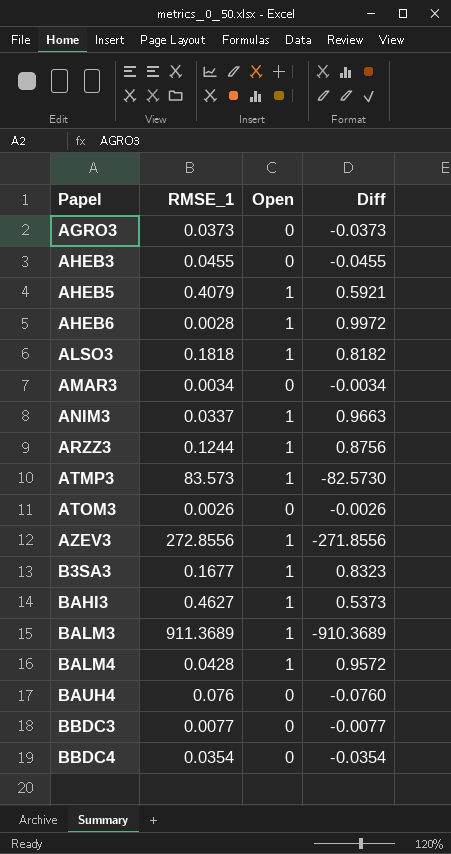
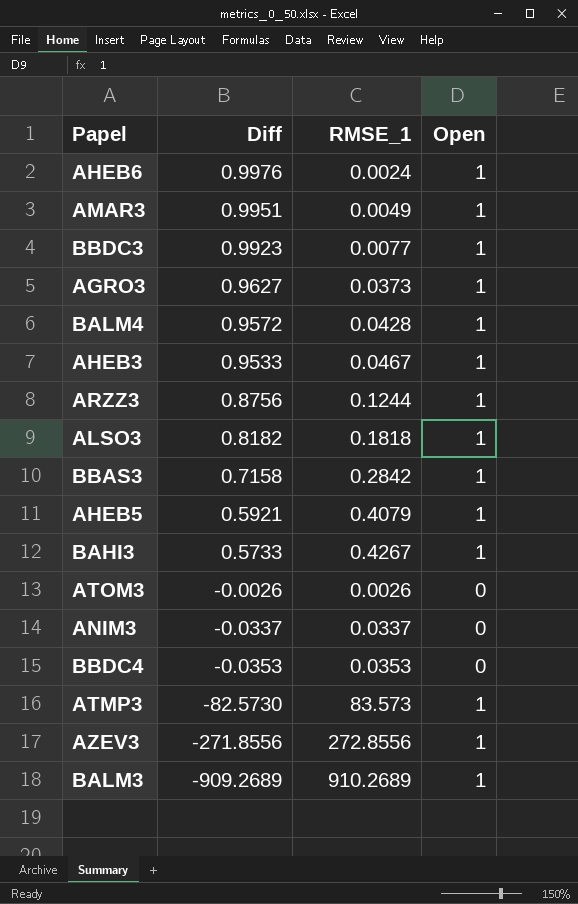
row order: Papel ascending -> Diff descending
column Diff | position: 4 -> 2
row B3SA3: 0.1677 | 1 | 0.8323 -> none
row BAUH4: 0.076 | 0 | -0.0760 -> none
AHEB6 | Diff: 0.9972 -> 0.9976
AHEB6 | RMSE_1: 0.0028 -> 0.0024
AMAR3 | Diff: -0.0034 -> 0.9951
AMAR3 | RMSE_1: 0.0034 -> 0.0049
AMAR3 | Open: 0 -> 1
BBDC3 | Diff: -0.0077 -> 0.9923
BBDC3 | Open: 0 -> 1
AGRO3 | Diff: -0.0373 -> 0.9627
AGRO3 | Open: 0 -> 1
AHEB3 | Diff: -0.0455 -> 0.9533
AHEB3 | RMSE_1: 0.0455 -> 0.0467
AHEB3 | Open: 0 -> 1
row BBAS3: none -> 0.7158 | 0.2842 | 1
BAHI3 | Diff: 0.5373 -> 0.5733
BAHI3 | RMSE_1: 0.4627 -> 0.4267
ANIM3 | Diff: 0.9663 -> -0.0337
ANIM3 | Open: 1 -> 0
BBDC4 | Diff: -0.0354 -> -0.0353
BBDC4 | RMSE_1: 0.0354 -> 0.0353
BALM3 | Diff: -910.3689 -> -909.2689
BALM3 | RMSE_1: 911.3689 -> 910.2689

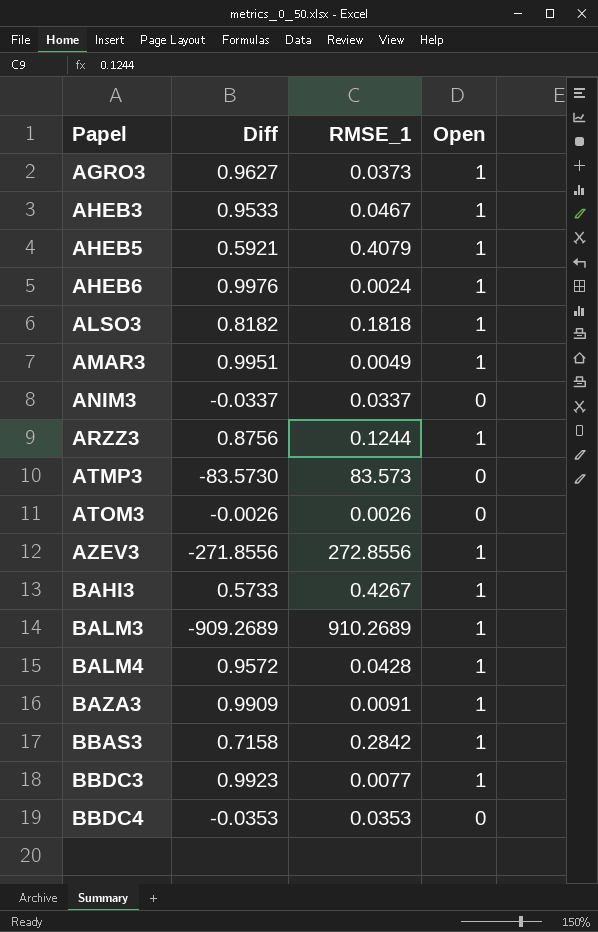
row order: Diff descending -> Papel ascending
ATMP3 | Diff: -82.5730 -> -83.5730
ATMP3 | Open: 1 -> 0
row BAZA3: none -> 0.9909 | 0.0091 | 1

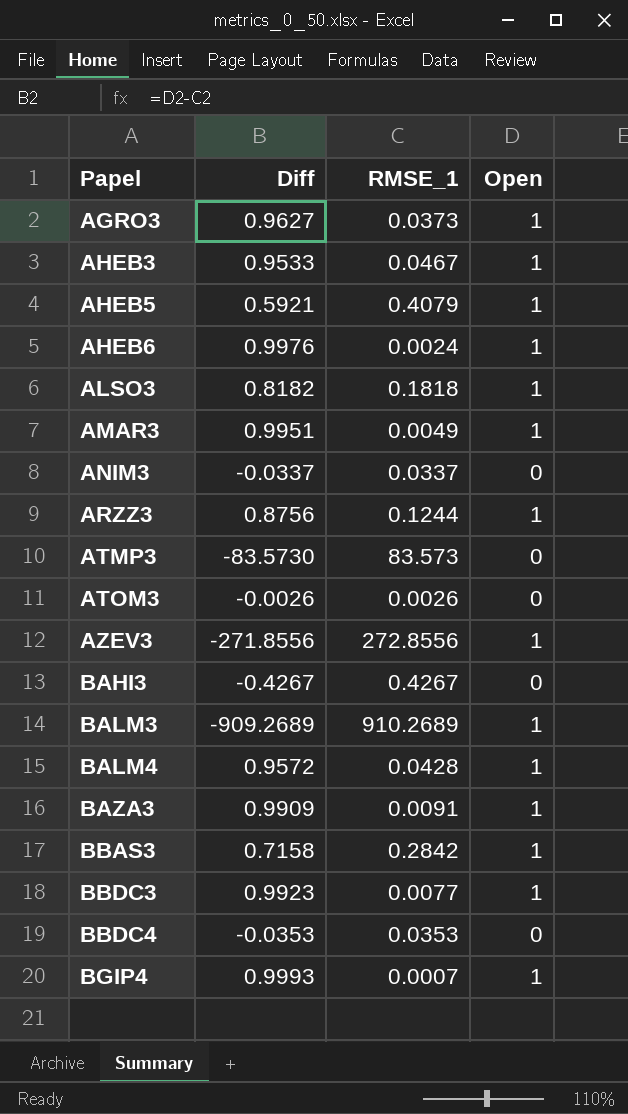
BAHI3 | Diff: 0.5733 -> -0.4267
BAHI3 | Open: 1 -> 0
row BGIP4: none -> 0.9993 | 0.0007 | 1

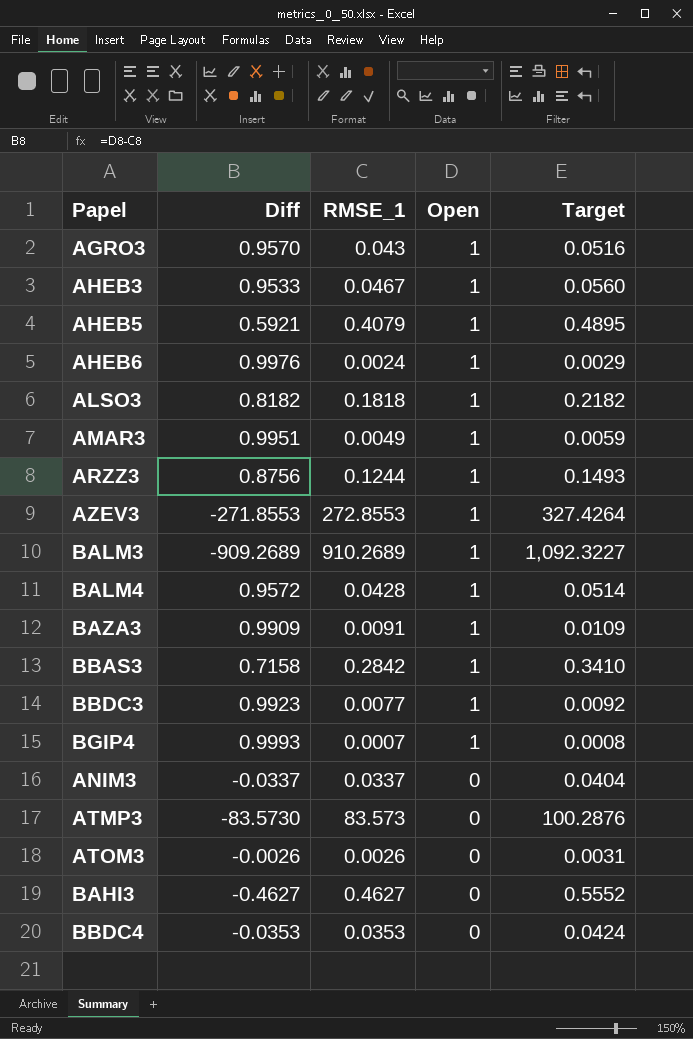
row order: Papel ascending -> Open descending
column Target | formula: none -> [RMSE_1] * 1.2
AGRO3 | Diff: 0.9627 -> 0.9570
AGRO3 | RMSE_1: 0.0373 -> 0.043
AZEV3 | Diff: -271.8556 -> -271.8553
AZEV3 | RMSE_1: 272.8556 -> 272.8553
BAHI3 | Diff: -0.4267 -> -0.4627
BAHI3 | RMSE_1: 0.4267 -> 0.4627

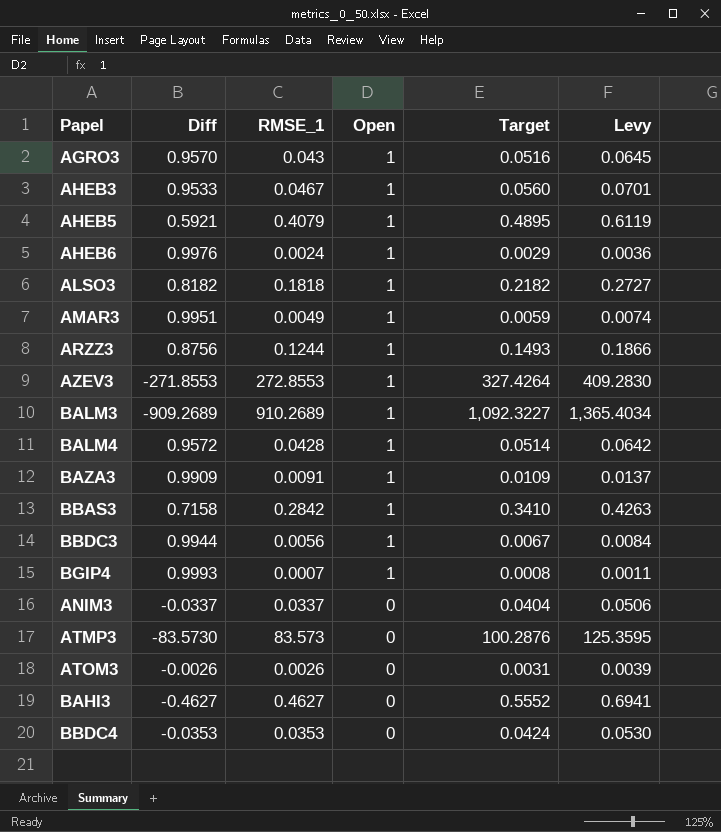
column Levy | formula: none -> [RMSE_1] * 1.5
BBDC3 | Diff: 0.9923 -> 0.9944
BBDC3 | RMSE_1: 0.0077 -> 0.0056
BBDC3 | Target: 0.0092 -> 0.0067

